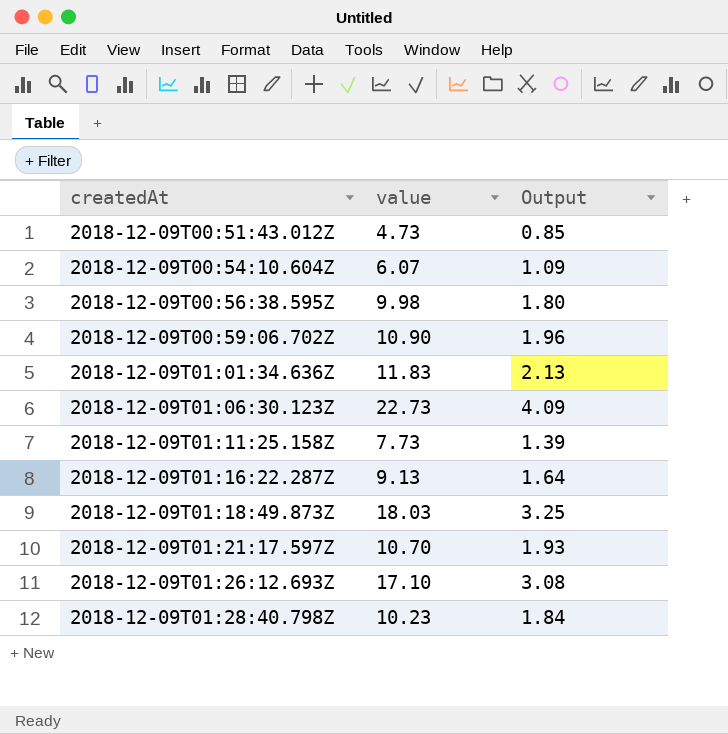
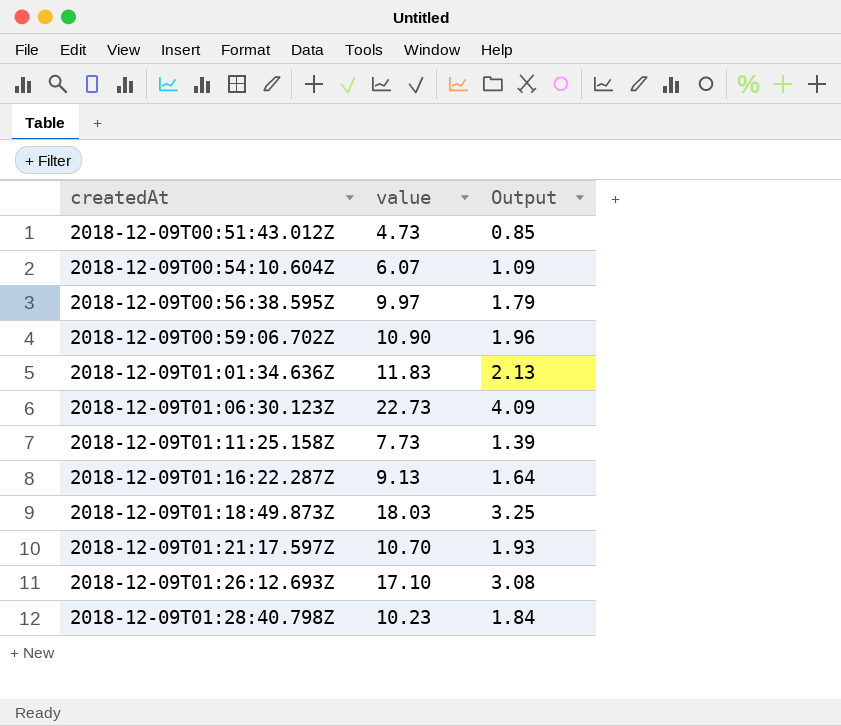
2018-12-09T00:56:38.595Z | value: 9.98 -> 9.97
2018-12-09T00:56:38.595Z | Output: 1.80 -> 1.79

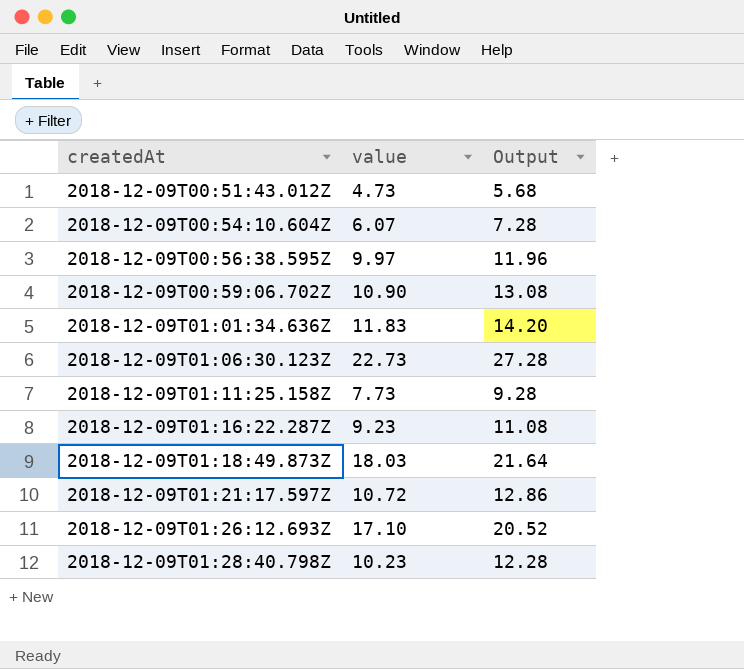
column Output | formula: [value] * 0.18 -> [value] * 1.2
2018-12-09T01:16:22.287Z | value: 9.13 -> 9.23
2018-12-09T01:21:17.597Z | value: 10.70 -> 10.72

